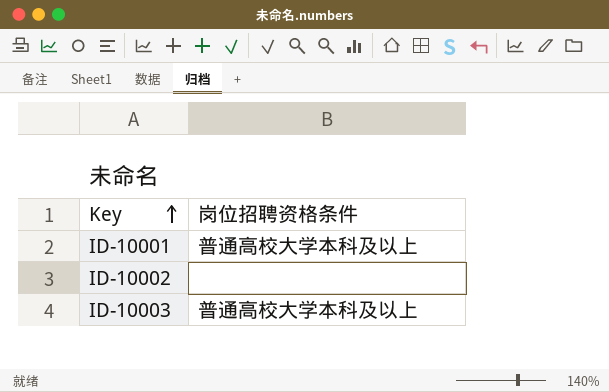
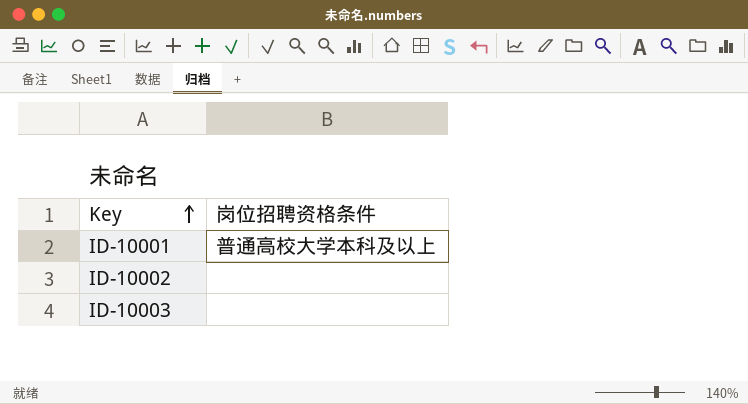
ID-10003 | 岗位招聘资格条件: 普通高校大学本科及以上 -> none

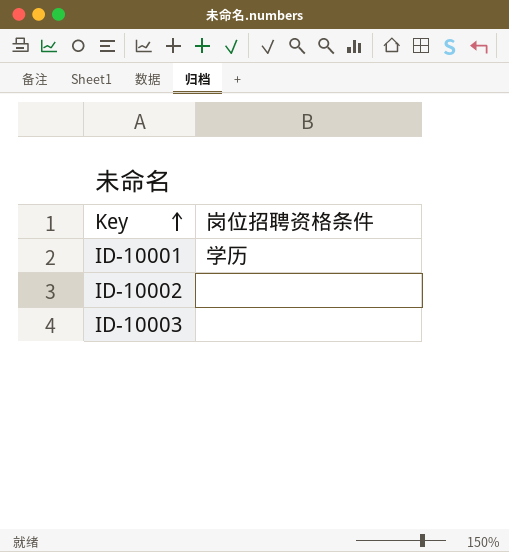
ID-10001 | 岗位招聘资格条件: 普通高校大学本科及以上 -> 学历

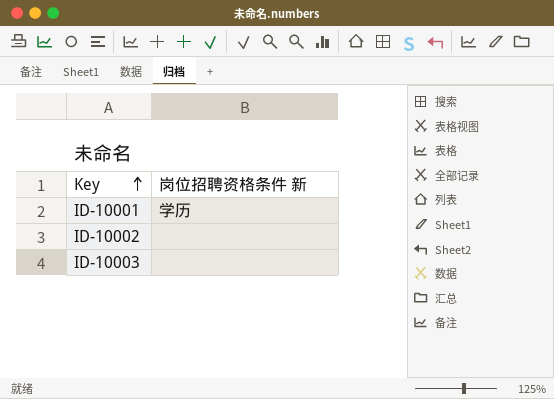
column name: 岗位招聘资格条件 -> 岗位招聘资格条件 新

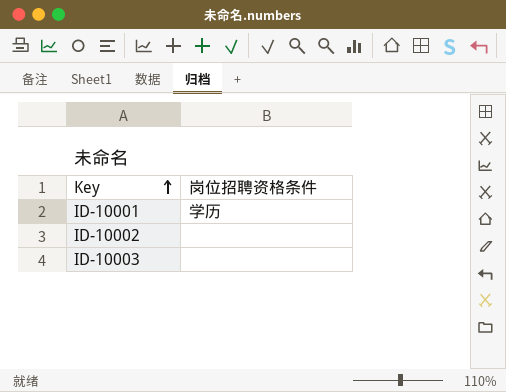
column name: 岗位招聘资格条件 新 -> 岗位招聘资格条件

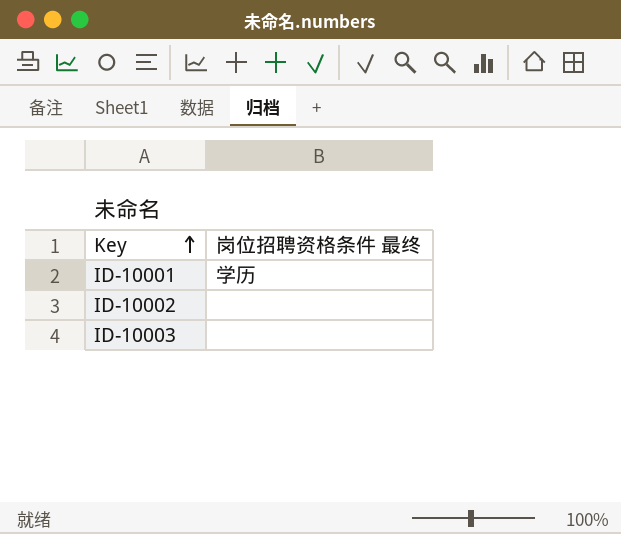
column name: 岗位招聘资格条件 -> 岗位招聘资格条件 最终

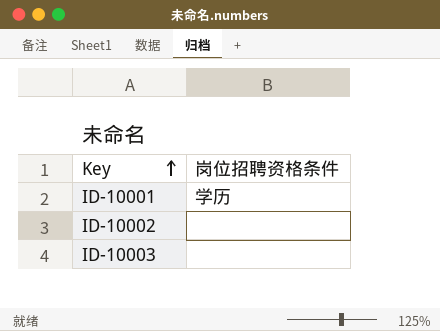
column name: 岗位招聘资格条件 最终 -> 岗位招聘资格条件

